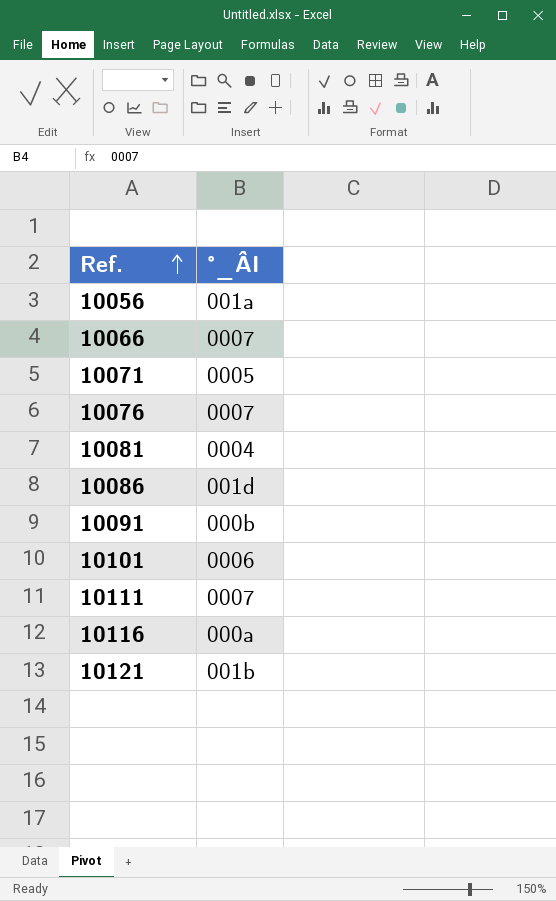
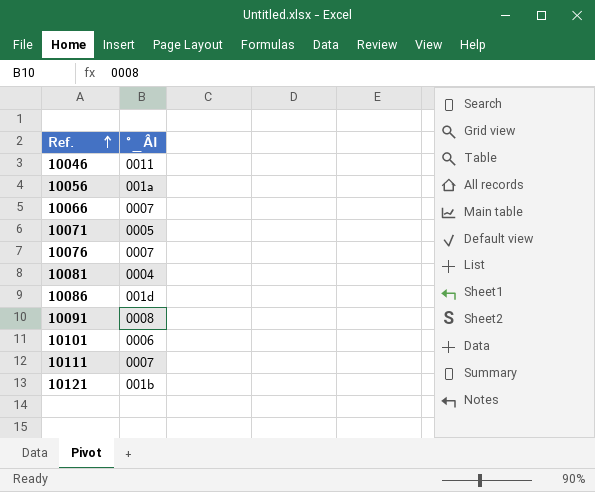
row 10116: 000a -> none
row 10046: none -> 0011
10091 | °_ÂI: 000b -> 0008

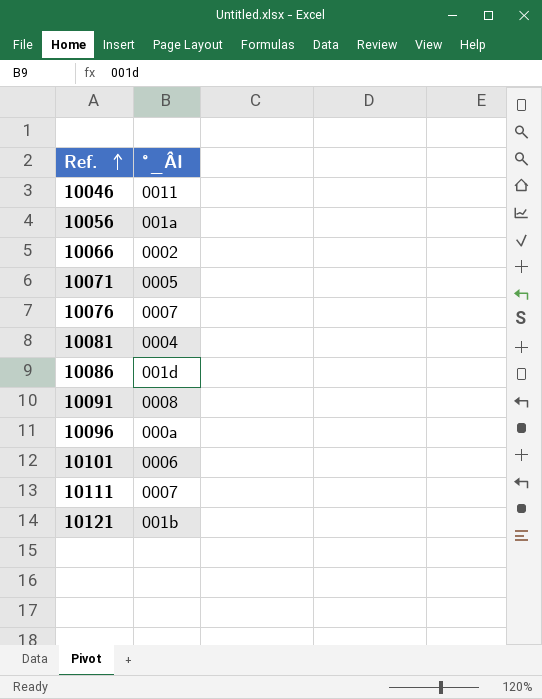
10066 | °_ÂI: 0007 -> 0002
row 10096: none -> 000a

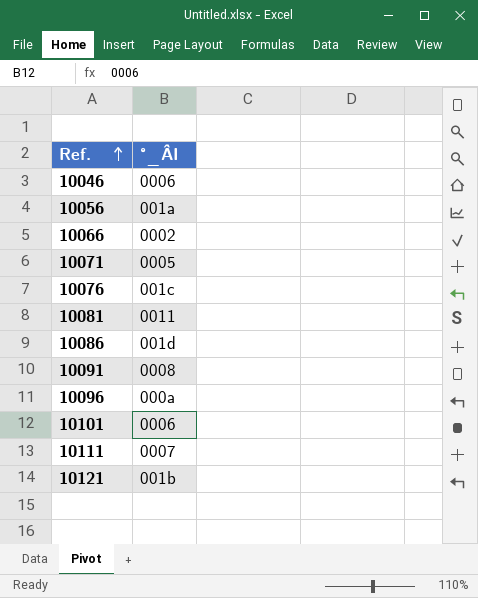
10046 | °_ÂI: 0011 -> 0006
10076 | °_ÂI: 0007 -> 001c
10081 | °_ÂI: 0004 -> 0011

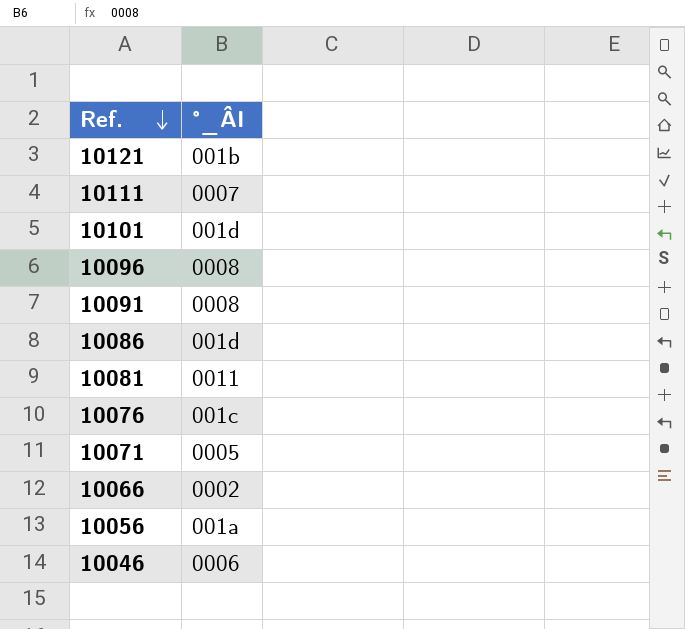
row order: Ref. ascending -> Ref. descending
10101 | °_ÂI: 0006 -> 001d
10096 | °_ÂI: 000a -> 0008

